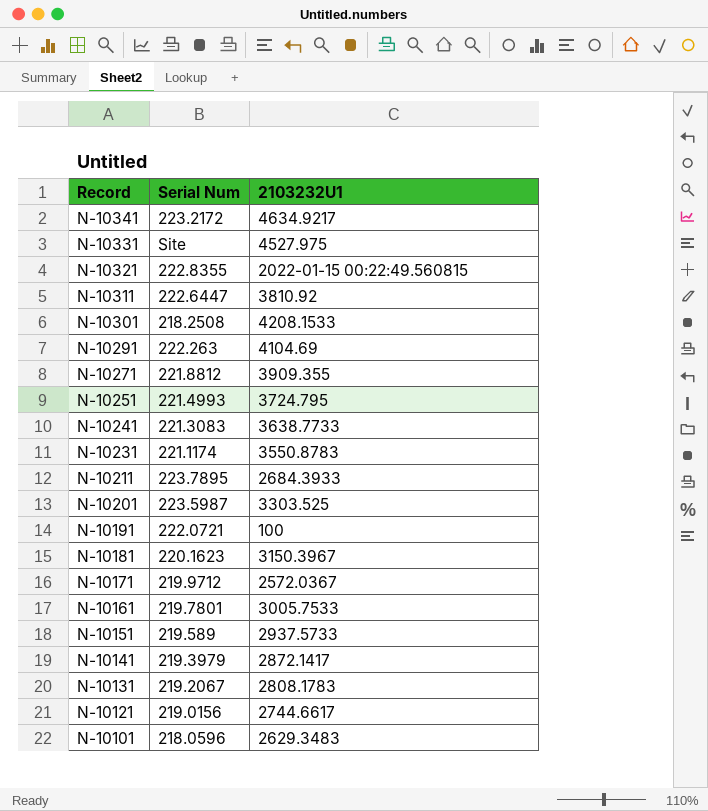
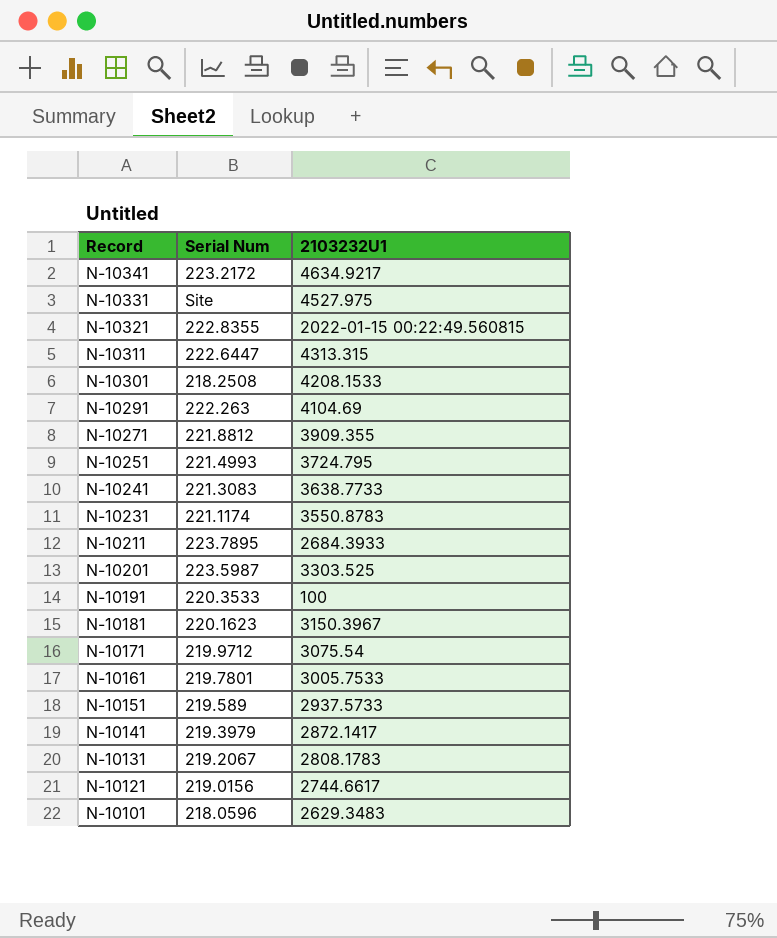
N-10311 | 2103232U1: 3810.92 -> 4313.315
N-10191 | Serial Num: 222.0721 -> 220.3533
N-10171 | 2103232U1: 2572.0367 -> 3075.54

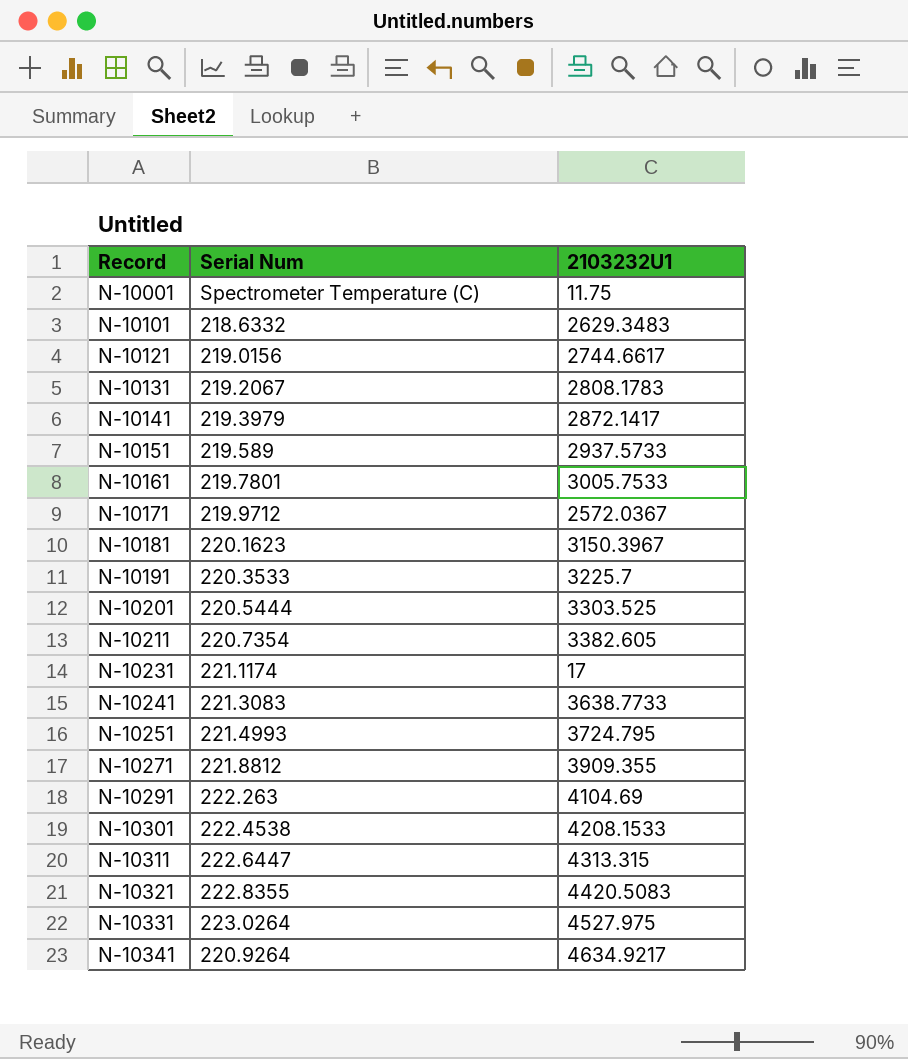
row order: Record descending -> Record ascending
row N-10001: none -> Spectrometer Temperature (C) | 11.75
N-10101 | Serial Num: 218.0596 -> 218.6332
N-10171 | 2103232U1: 3075.54 -> 2572.0367
N-10191 | 2103232U1: 100 -> 3225.7
N-10201 | Serial Num: 223.5987 -> 220.5444
N-10211 | Serial Num: 223.7895 -> 220.7354
N-10211 | 2103232U1: 2684.3933 -> 3382.605
N-10231 | 2103232U1: 3550.8783 -> 17
N-10301 | Serial Num: 218.2508 -> 222.4538
N-10321 | 2103232U1: 2022-01-15 00:22:49.560815 -> 4420.5083
N-10331 | Serial Num: Site -> 223.0264
N-10341 | Serial Num: 223.2172 -> 220.9264

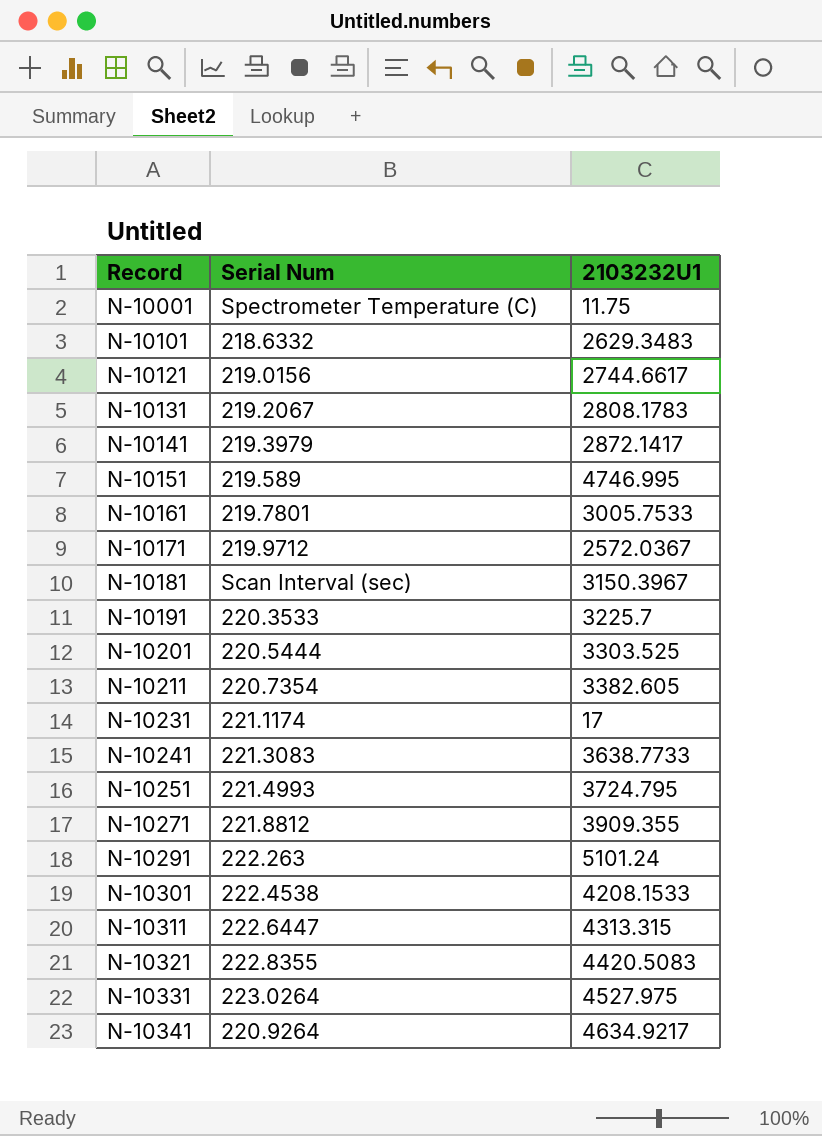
N-10151 | 2103232U1: 2937.5733 -> 4746.995
N-10181 | Serial Num: 220.1623 -> Scan Interval (sec)
N-10291 | 2103232U1: 4104.69 -> 5101.24

